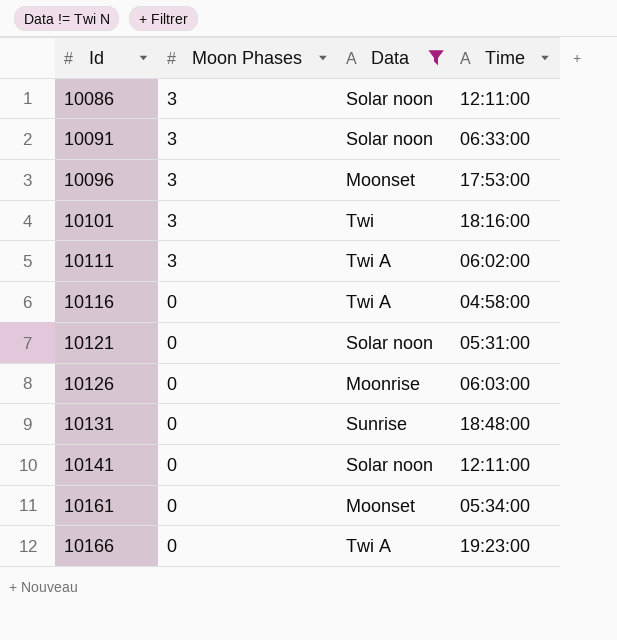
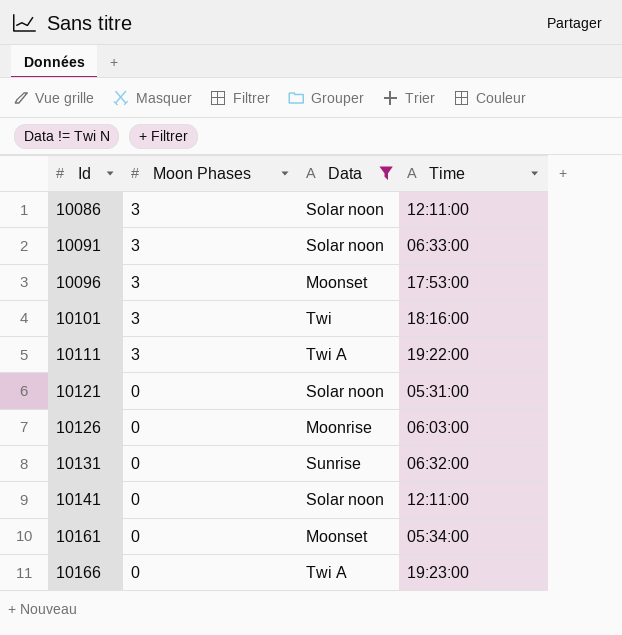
row 10116: 0 | Twi A | 04:58:00 -> none
10111 | Time: 06:02:00 -> 19:22:00
10131 | Time: 18:48:00 -> 06:32:00

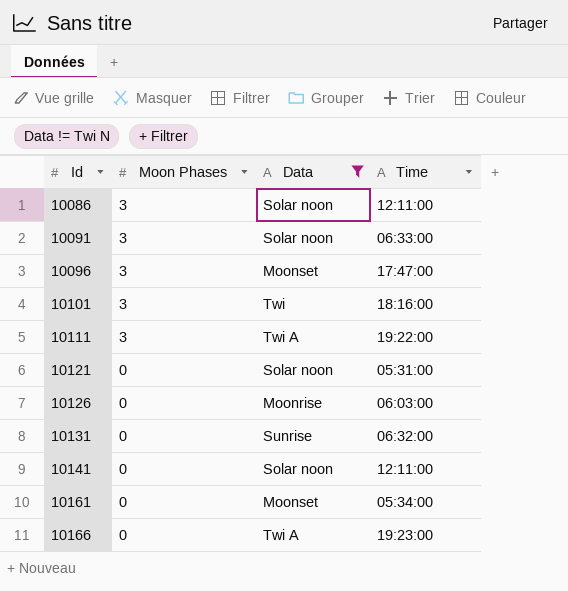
10096 | Time: 17:53:00 -> 17:47:00

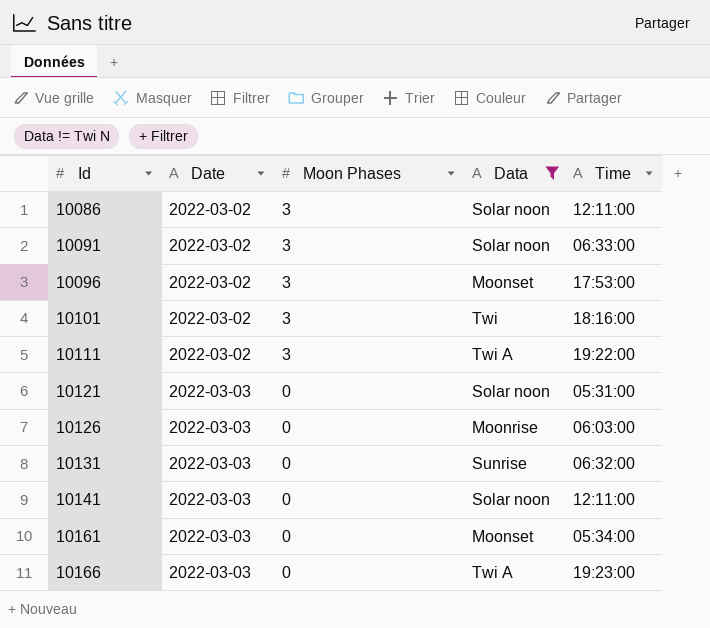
column Date | position: none -> 2
10096 | Time: 17:47:00 -> 17:53:00

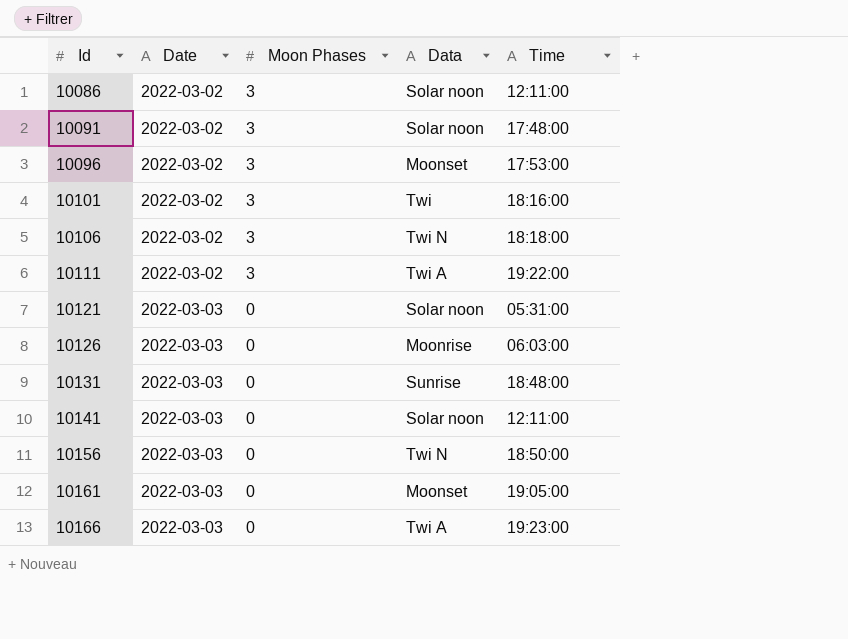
filter: Data != Twi N -> none
10091 | Time: 06:33:00 -> 17:48:00
10131 | Time: 06:32:00 -> 18:48:00
10161 | Time: 05:34:00 -> 19:05:00

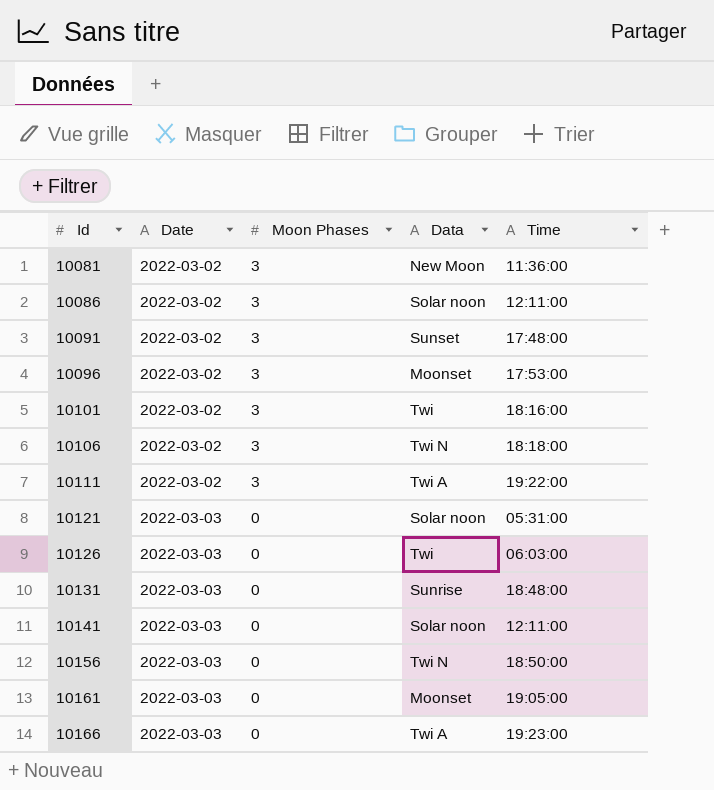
row 10081: none -> 2022-03-02 | 3 | New Moon | 11:36:00
10091 | Data: Solar noon -> Sunset
10126 | Data: Moonrise -> Twi

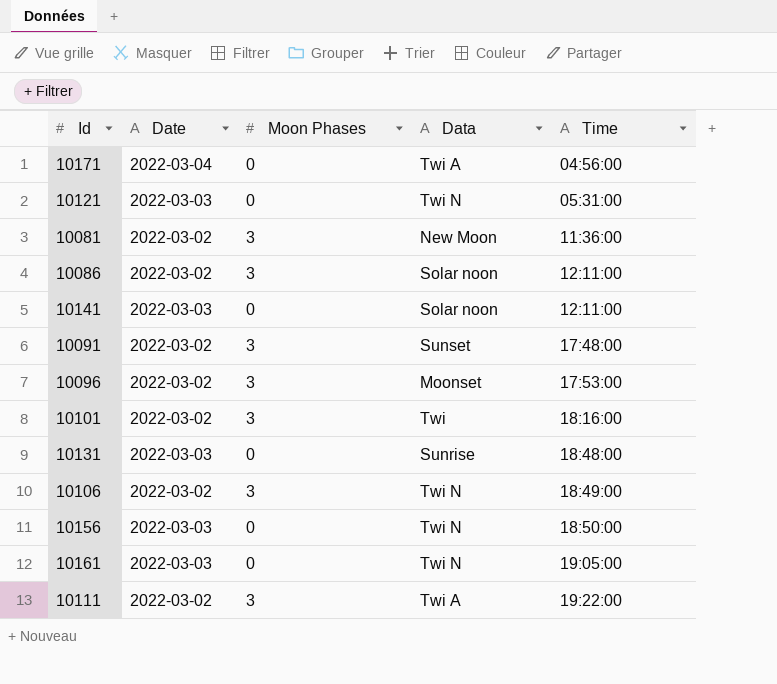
row order: Id ascending -> Time ascending
row 10126: 2022-03-03 | 0 | Twi | 06:03:00 -> none
row 10166: 2022-03-03 | 0 | Twi A | 19:23:00 -> none
row 10171: none -> 2022-03-04 | 0 | Twi A | 04:56:00
10121 | Data: Solar noon -> Twi N
10106 | Time: 18:18:00 -> 18:49:00
10161 | Data: Moonset -> Twi N

